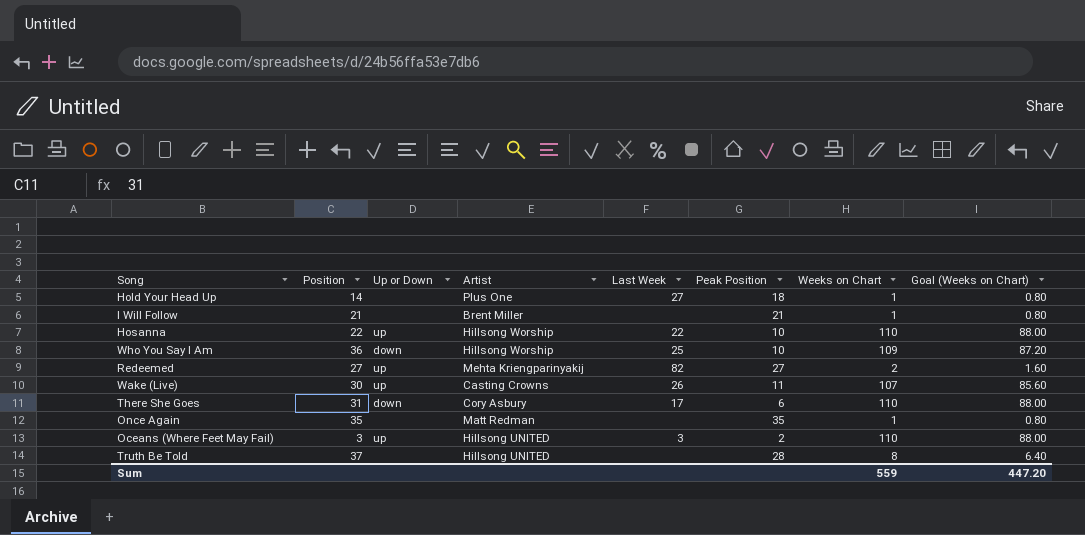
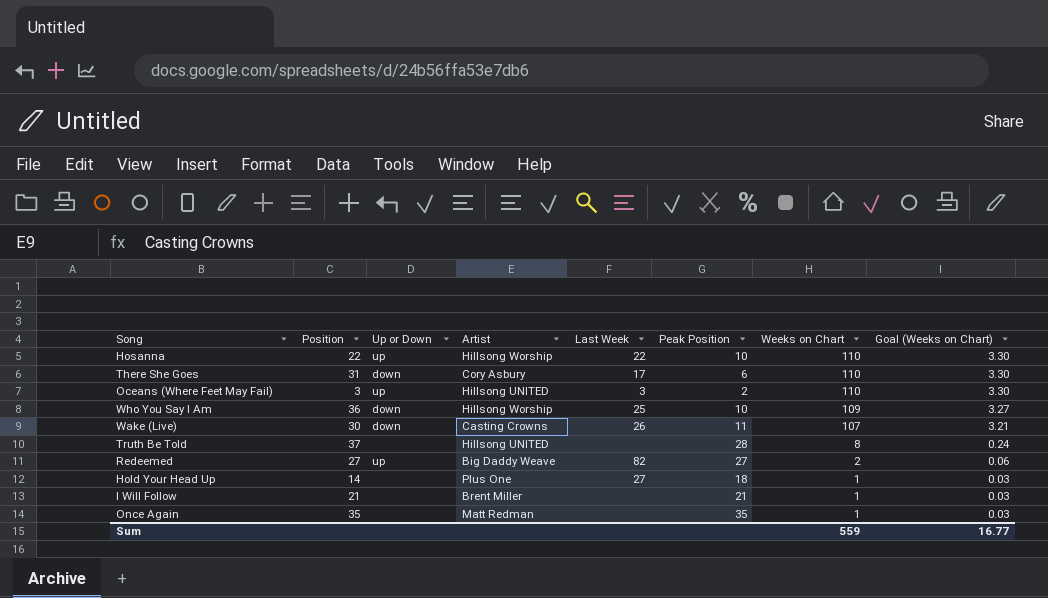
row order: none -> Weeks on Chart descending
column Goal (Weeks on Chart) | formula: [Weeks on Chart] * 0.8 -> [Weeks on Chart] * 0.03
Wake (Live) | Up or Down: up -> down
Redeemed | Artist: Mehta Kriengparinyakij -> Big Daddy Weave
Sum | Goal (Weeks on Chart): 447.20 -> 16.77

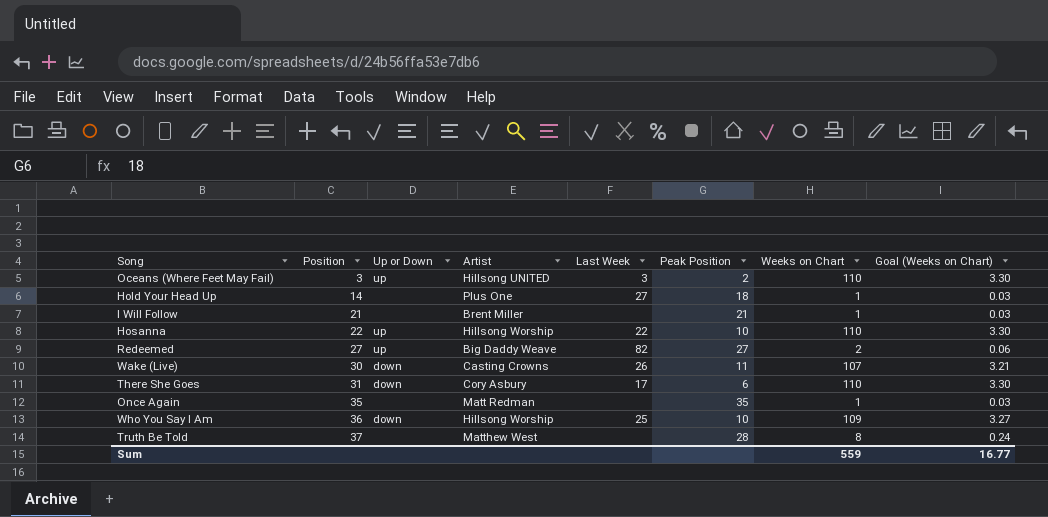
row order: Weeks on Chart descending -> Position ascending
Truth Be Told | Artist: Hillsong UNITED -> Matthew West

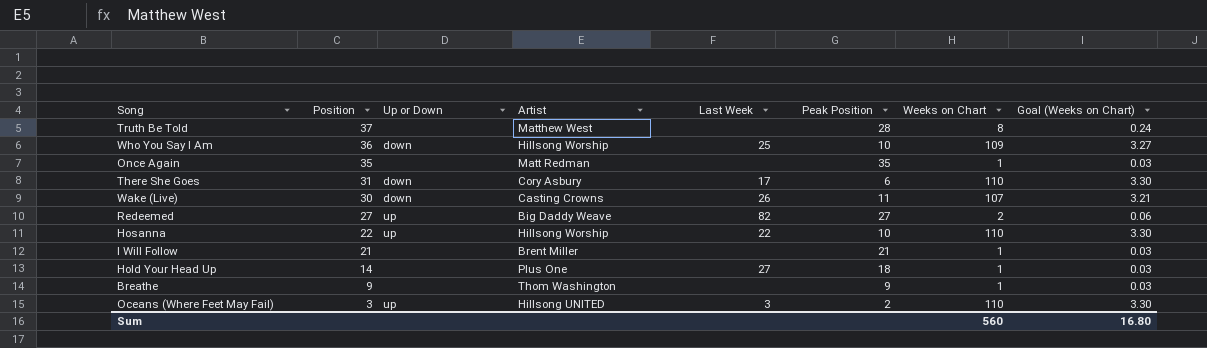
row order: Position ascending -> Position descending
row Breathe: none -> 9 | none | Thom Washington | none | 9 | 1 | 0.03
Sum | Weeks on Chart: 559 -> 560
Sum | Goal (Weeks on Chart): 16.77 -> 16.80

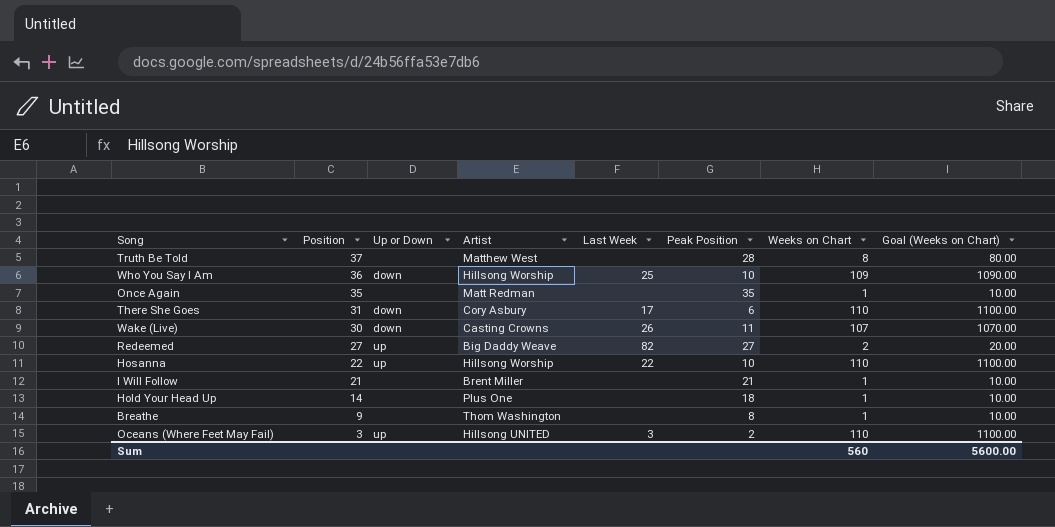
column Goal (Weeks on Chart) | formula: [Weeks on Chart] * 0.03 -> [Weeks on Chart] * 10
Hold Your Head Up | Last Week: 27 -> none
Breathe | Peak Position: 9 -> 8
Sum | Goal (Weeks on Chart): 16.80 -> 5600.00

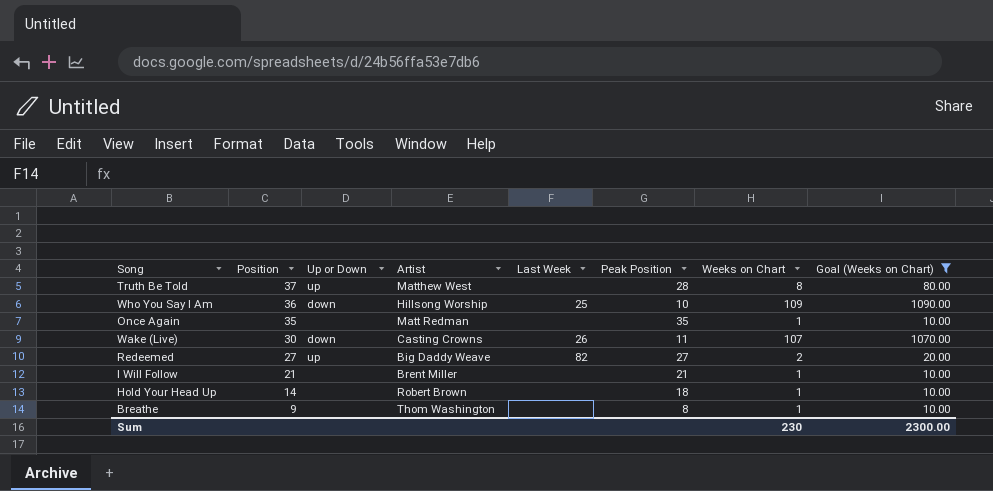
filter: none -> Goal (Weeks on Chart) != 1100.00
Truth Be Told | Up or Down: none -> up
Hold Your Head Up | Artist: Plus One -> Robert Brown
Sum | Weeks on Chart: 560 -> 230
Sum | Goal (Weeks on Chart): 5600.00 -> 2300.00

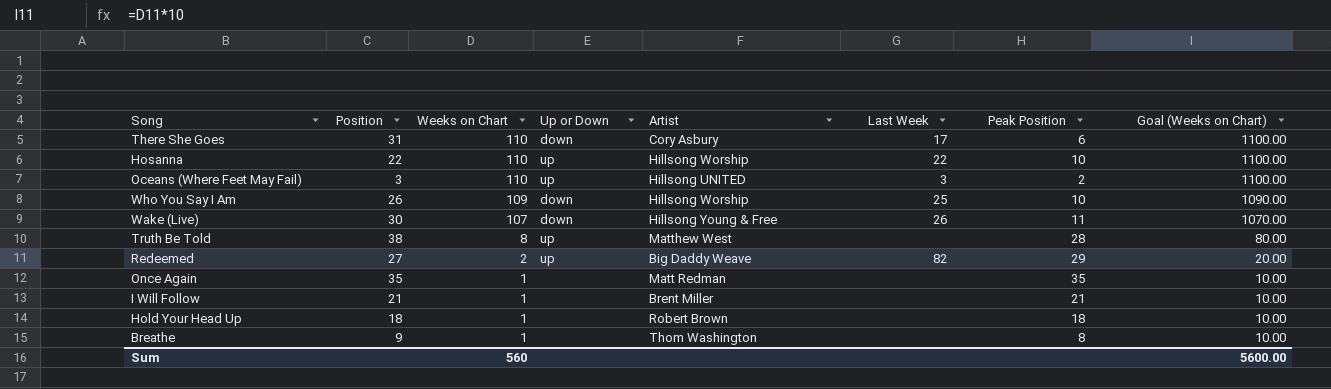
filter: Goal (Weeks on Chart) != 1100.00 -> none
row order: Position descending -> Weeks on Chart descending
column Weeks on Chart | position: 7 -> 3
Who You Say I Am | Position: 36 -> 26
Wake (Live) | Artist: Casting Crowns -> Hillsong Young & Free
Truth Be Told | Position: 37 -> 38
Redeemed | Peak Position: 27 -> 29
Hold Your Head Up | Position: 14 -> 18
Sum | Weeks on Chart: 230 -> 560
Sum | Goal (Weeks on Chart): 2300.00 -> 5600.00

